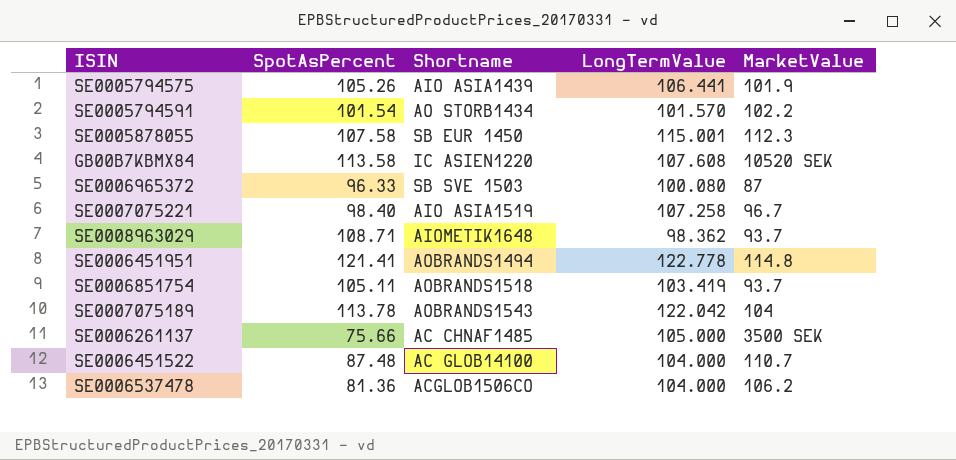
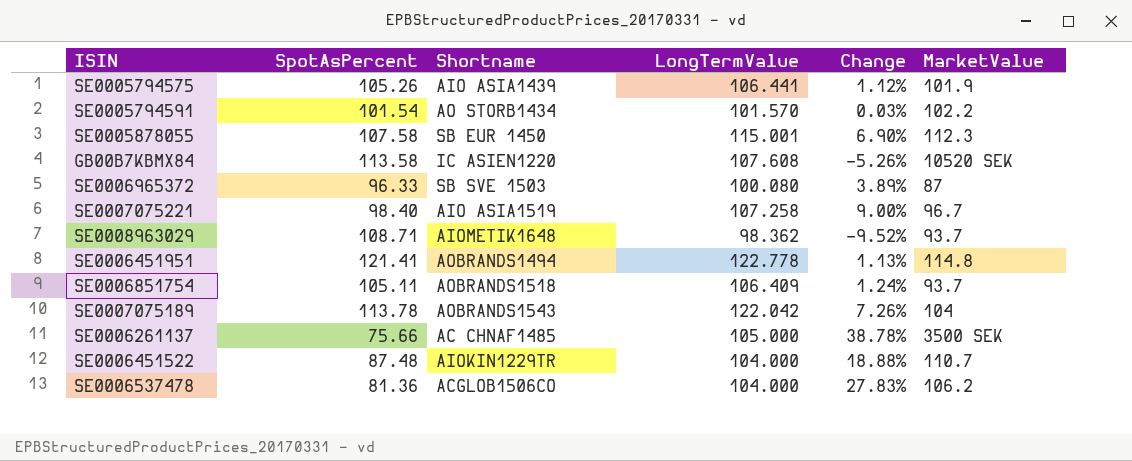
column Change | formula: none -> ([LongTermValue] - [SpotAsPercent]) / [SpotAsPercent]
SE0006851754 | LongTermValue: 103.419 -> 106.409
SE0006451522 | Shortname: AC GLOB14100 -> AIOKIN1229TR

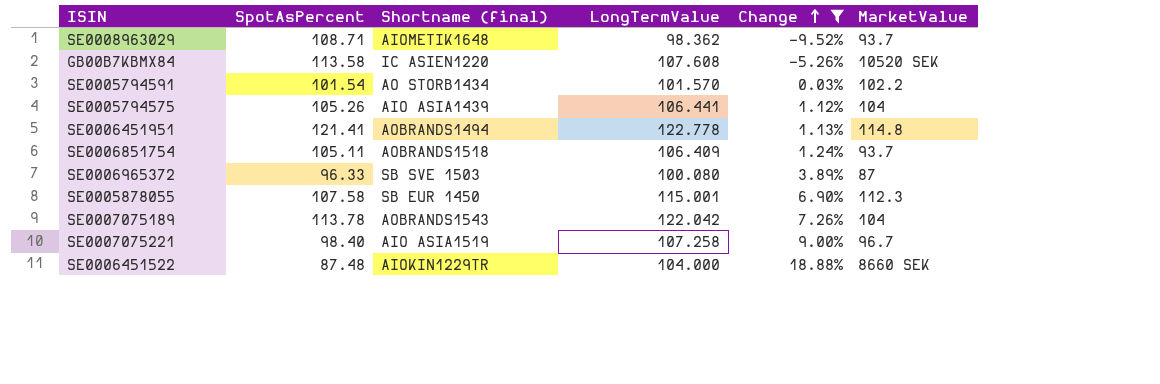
filter: none -> Change <= 18.88%
row order: none -> Change ascending
column name: Shortname -> Shortname (final)
SE0005794575 | MarketValue: 101.9 -> 104
SE0006451522 | MarketValue: 110.7 -> 8660 SEK

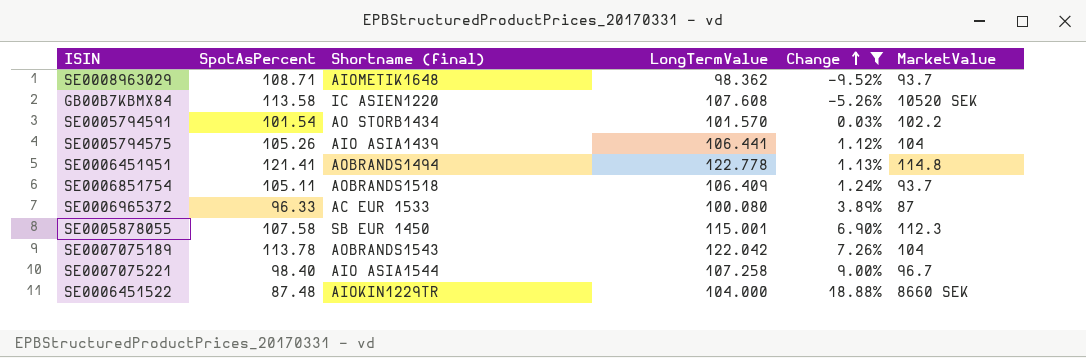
SE0006965372 | Shortname (final): SB SVE 1503 -> AC EUR 1533
SE0007075221 | Shortname (final): AIO ASIA1519 -> AIO ASIA1544

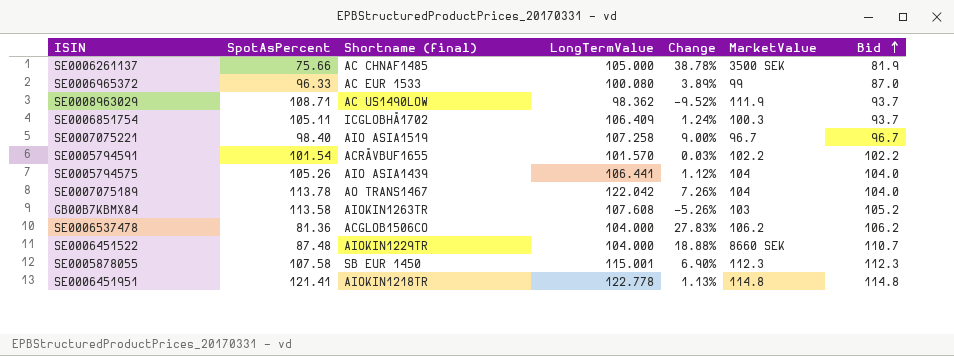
filter: Change <= 18.88% -> none
row order: Change ascending -> Bid ascending
column Bid | position: none -> 7
SE0006965372 | MarketValue: 87 -> 99
SE0008963029 | Shortname (final): AIOMETIK1648 -> AC US1490LOW
SE0008963029 | MarketValue: 93.7 -> 111.9
SE0006851754 | Shortname (final): AOBRANDS1518 -> ICGLOBHÅ1702
SE0006851754 | MarketValue: 93.7 -> 100.3
SE0007075221 | Shortname (final): AIO ASIA1544 -> AIO ASIA1519
SE0005794591 | Shortname (final): AO STORB1434 -> ACRÅVBUF1655
SE0007075189 | Shortname (final): AOBRANDS1543 -> AO TRANS1467
GB00B7KBMX84 | Shortname (final): IC ASIEN1220 -> AIOKIN1263TR
GB00B7KBMX84 | MarketValue: 10520 SEK -> 103
SE0006451951 | Shortname (final): AOBRANDS1494 -> AIOKIN1218TR

